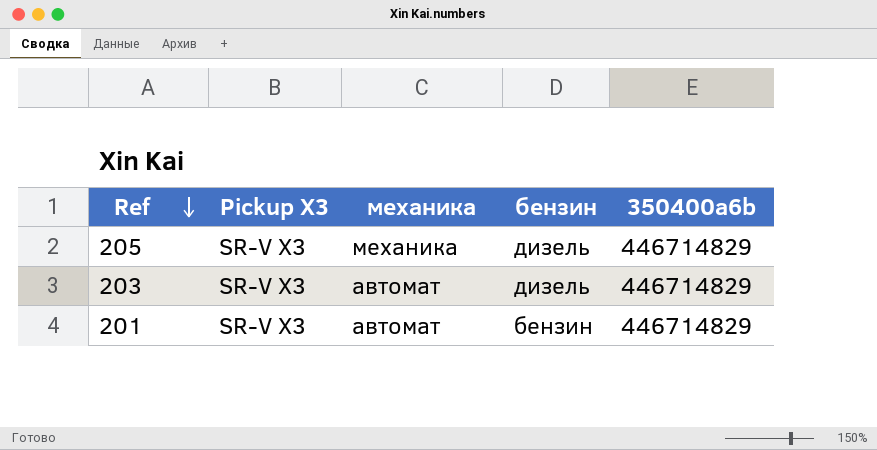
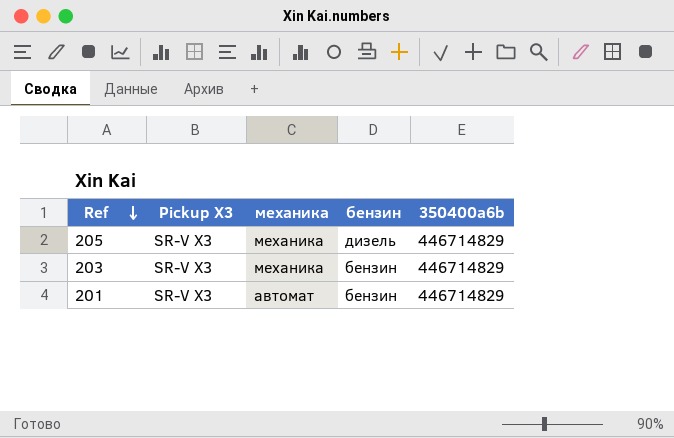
203 | механика: автомат -> механика
203 | бензин: дизель -> бензин

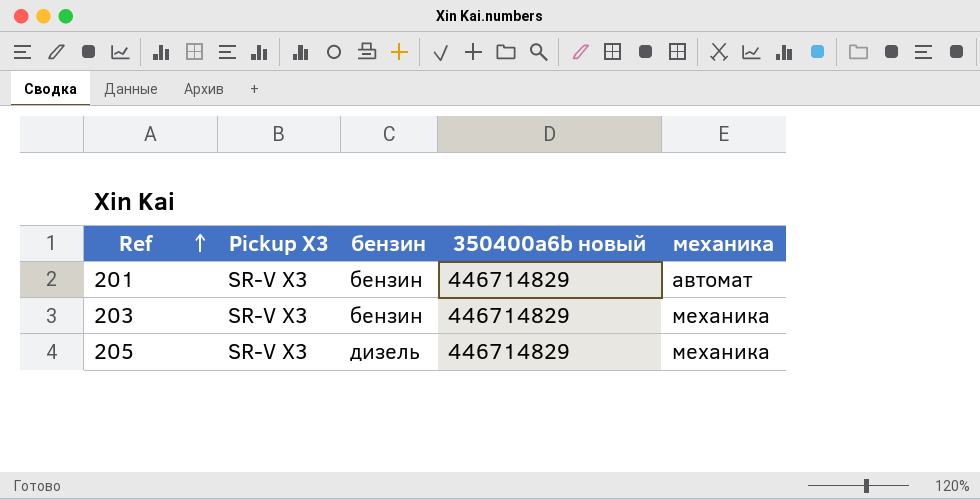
row order: Ref descending -> Ref ascending
column name: 350400a6b -> 350400a6b новый
column механика | position: 3 -> 5

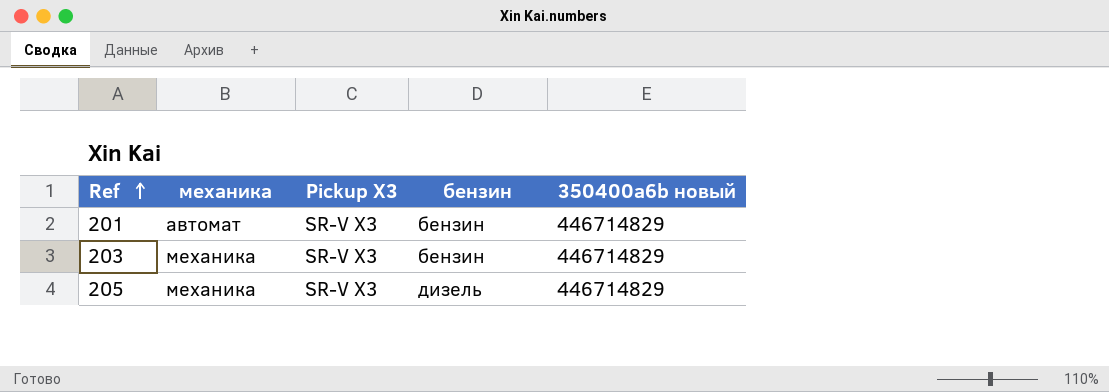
column механика | position: 5 -> 2

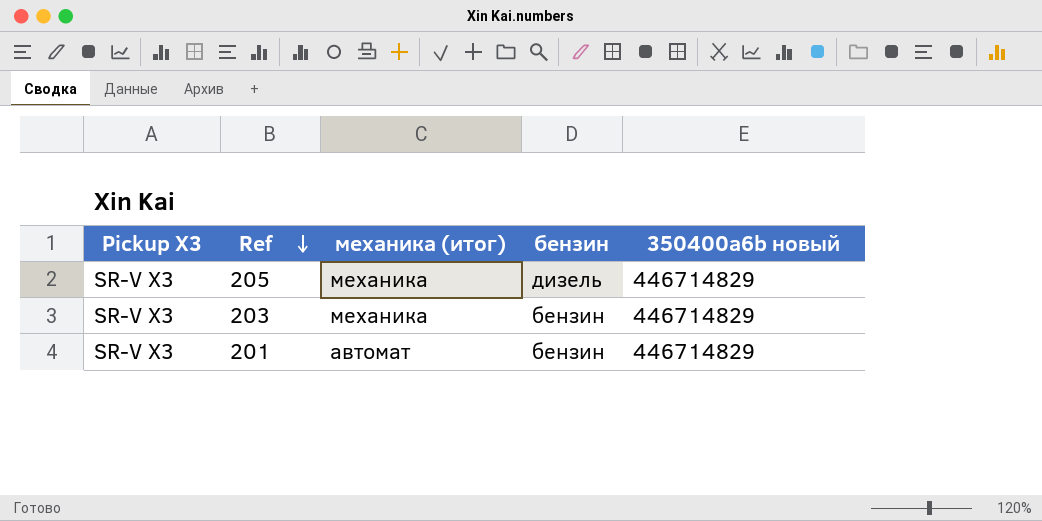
row order: Ref ascending -> Ref descending
column Pickup X3 | position: 3 -> 1
column name: механика -> механика (итог)

